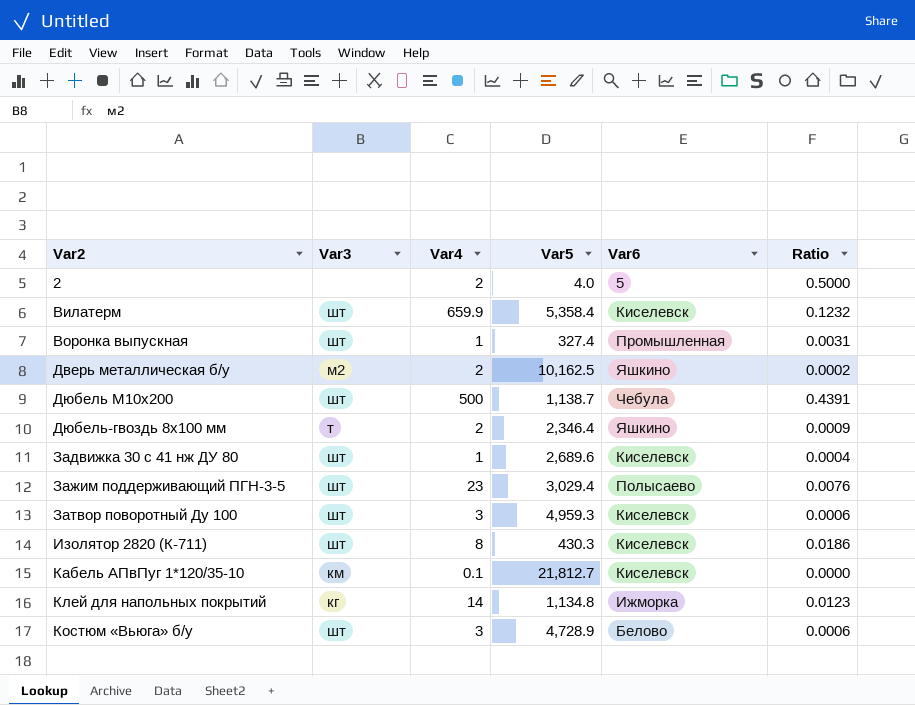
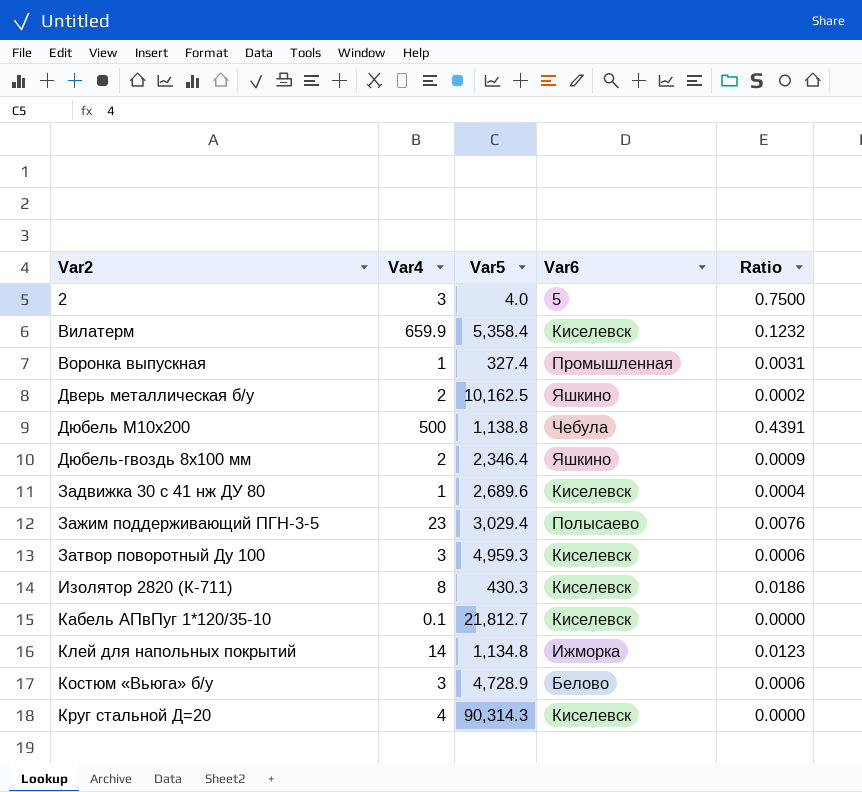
column Var3 | position: 2 -> none
2 | Var4: 2 -> 3
2 | Ratio: 0.5000 -> 0.7500
Дюбель М10x200 | Var5: 1,138.7 -> 1,138.8
row Круг стальной Д=20: none -> 4 | 90,314.3 | Киселевск | 0.0000

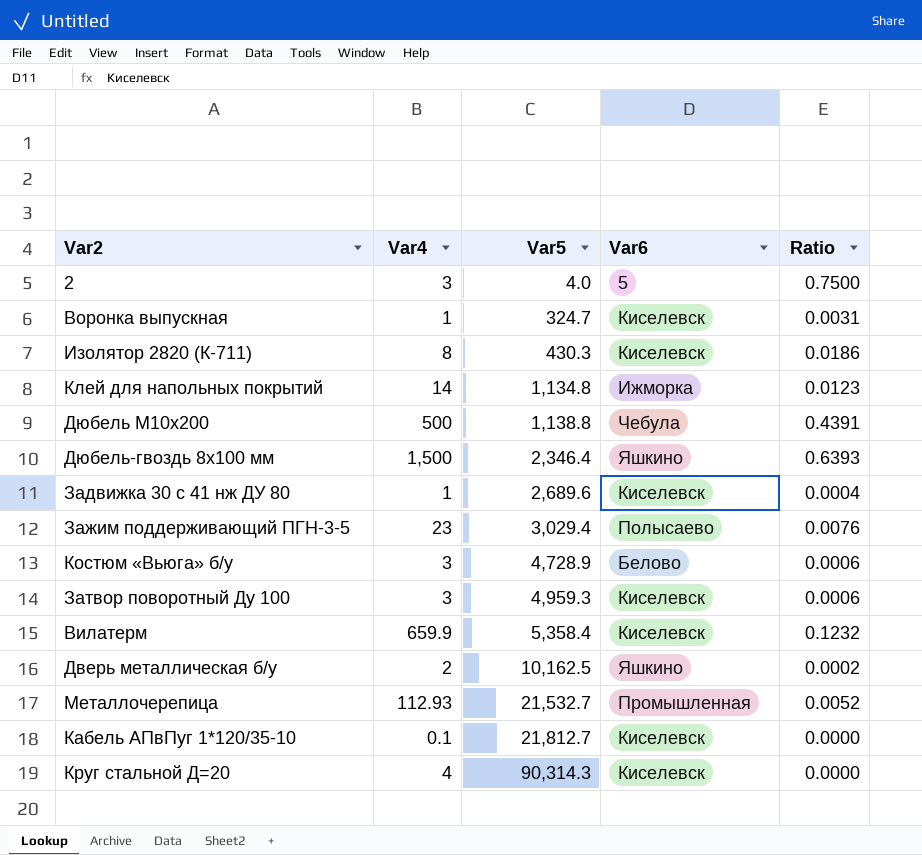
row order: Var2 ascending -> Var5 ascending
Воронка выпускная | Var5: 327.4 -> 324.7
Воронка выпускная | Var6: Промышленная -> Киселевск
Дюбель-гвоздь 8х100 мм | Var4: 2 -> 1,500
Дюбель-гвоздь 8х100 мм | Ratio: 0.0009 -> 0.6393
row Металлочерепица: none -> 112.93 | 21,532.7 | Промышленная | 0.0052

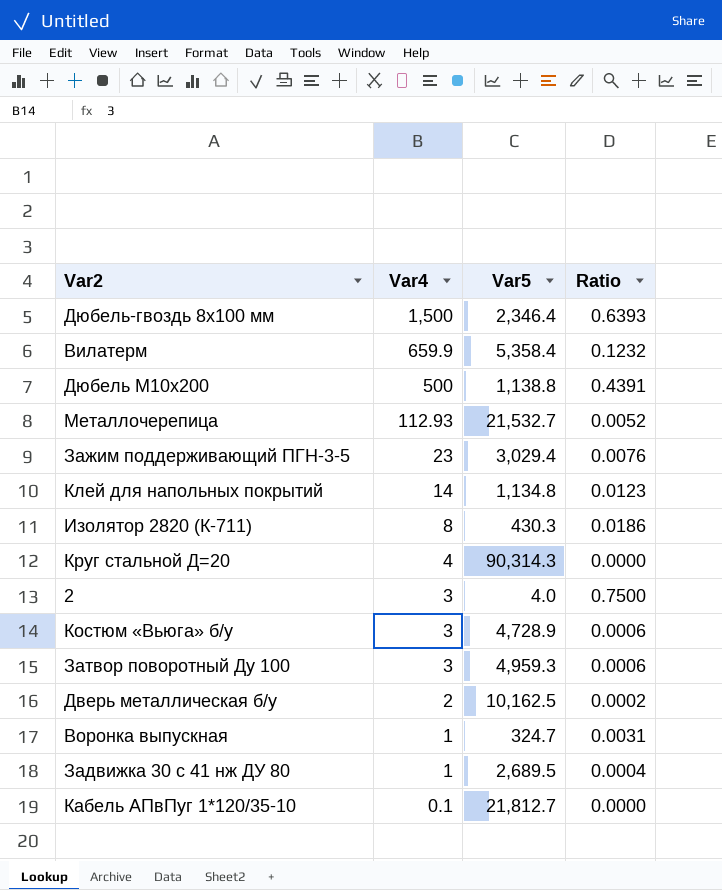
row order: Var5 ascending -> Var4 descending
column Var6 | position: 4 -> none
Задвижка 30 с 41 нж ДУ 80 | Var5: 2,689.6 -> 2,689.5

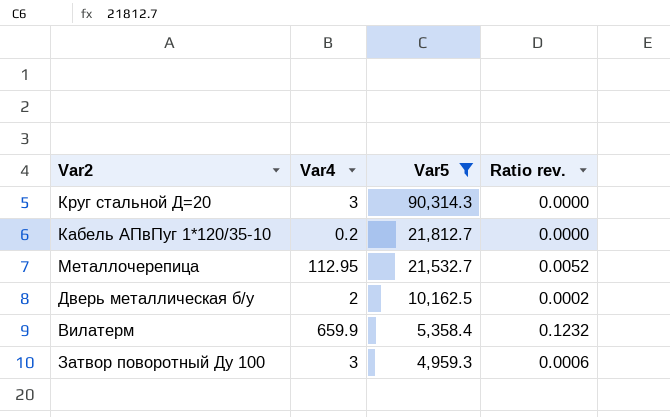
filter: none -> Var5 >= 4,959.3
row order: Var4 descending -> Var5 descending
column name: Ratio -> Ratio rev.
Круг стальной Д=20 | Var4: 4 -> 3
Кабель АПвПуг 1*120/35-10 | Var4: 0.1 -> 0.2
Металлочерепица | Var4: 112.93 -> 112.95

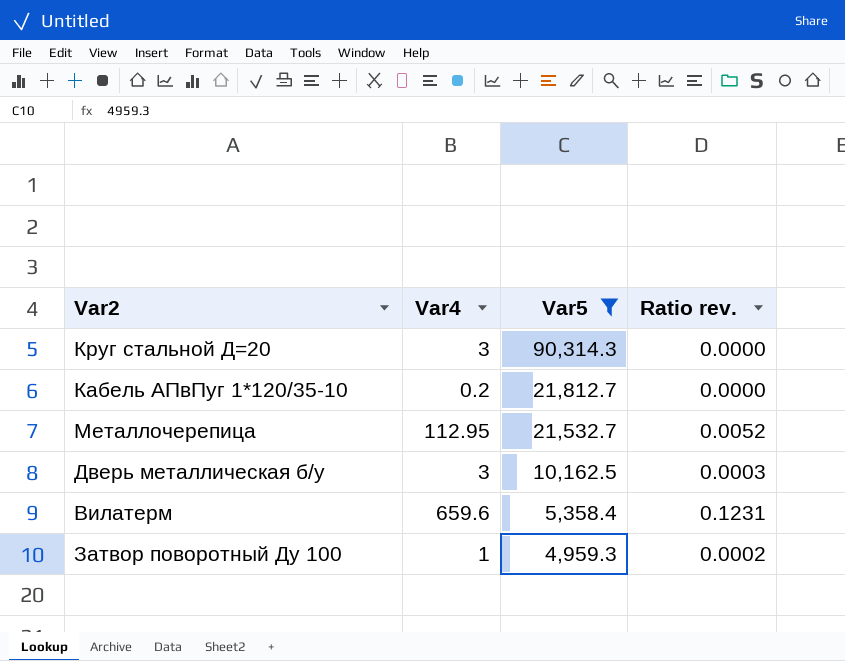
Дверь металлическая б/у | Var4: 2 -> 3
Дверь металлическая б/у | Ratio rev.: 0.0002 -> 0.0003
Вилатерм | Var4: 659.9 -> 659.6
Вилатерм | Ratio rev.: 0.1232 -> 0.1231
Затвор поворотный Ду 100 | Var4: 3 -> 1
Затвор поворотный Ду 100 | Ratio rev.: 0.0006 -> 0.0002

